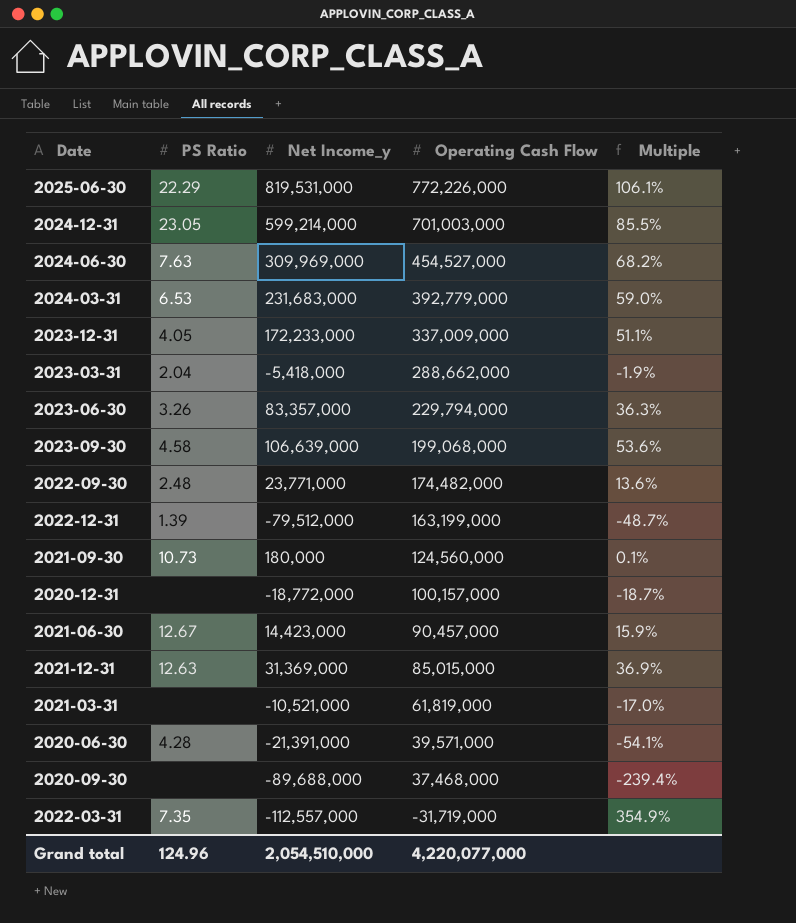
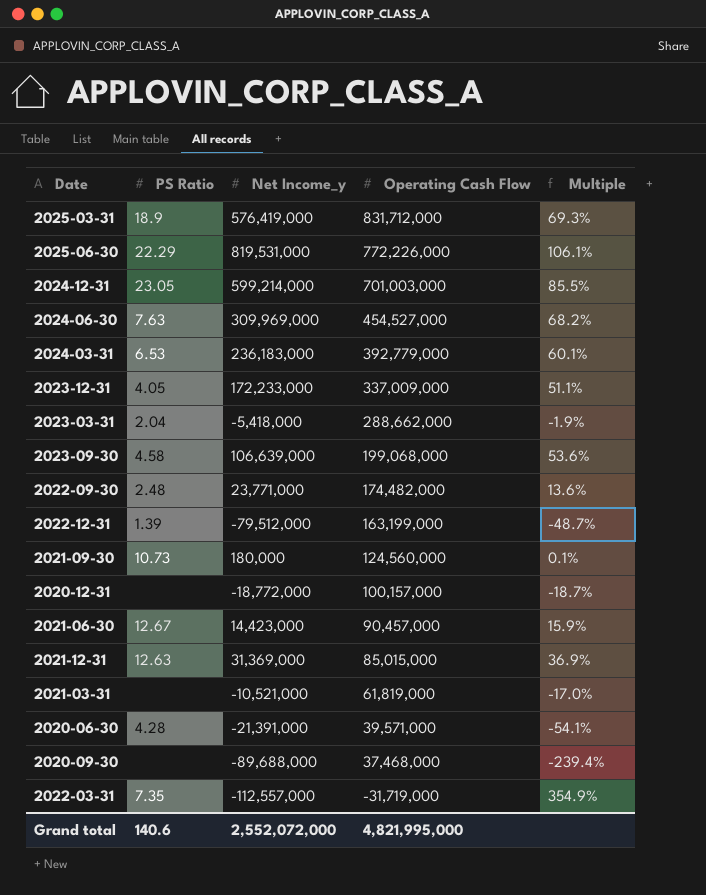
row 2023-06-30: 3.26 | 83,357,000 | 229,794,000 | 36.3% -> none
row 2025-03-31: none -> 18.9 | 576,419,000 | 831,712,000 | 69.3%
2024-03-31 | Net Income_y: 231,683,000 -> 236,183,000
2024-03-31 | Multiple: 59.0% -> 60.1%
Grand total | PS Ratio: 124.96 -> 140.6
Grand total | Net Income_y: 2,054,510,000 -> 2,552,072,000
Grand total | Operating Cash Flow: 4,220,077,000 -> 4,821,995,000

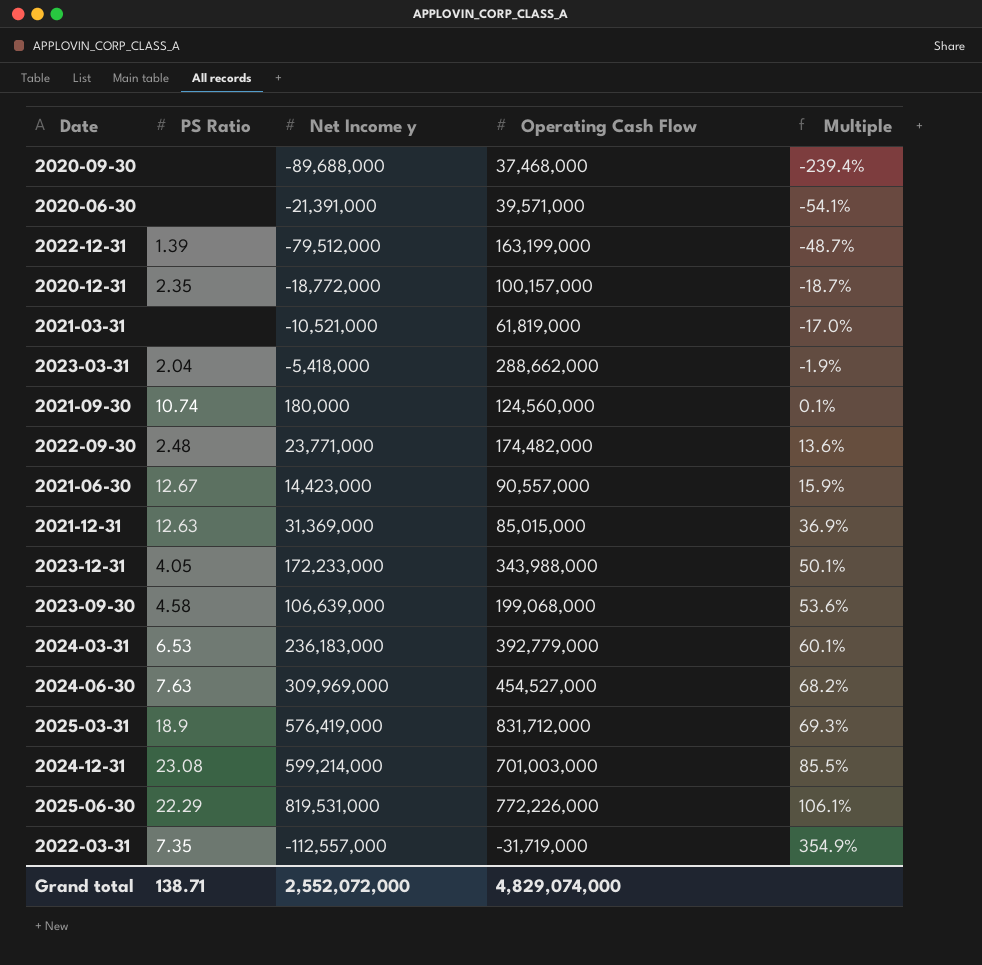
row order: Operating Cash Flow descending -> Multiple ascending
column name: Net Income_y -> Net Income y
2020-06-30 | PS Ratio: 4.28 -> none
2020-12-31 | PS Ratio: none -> 2.35
2021-09-30 | PS Ratio: 10.73 -> 10.74
2021-06-30 | Operating Cash Flow: 90,457,000 -> 90,557,000
2023-12-31 | Operating Cash Flow: 337,009,000 -> 343,988,000
2023-12-31 | Multiple: 51.1% -> 50.1%
2024-12-31 | PS Ratio: 23.05 -> 23.08
Grand total | PS Ratio: 140.6 -> 138.71
Grand total | Operating Cash Flow: 4,821,995,000 -> 4,829,074,000

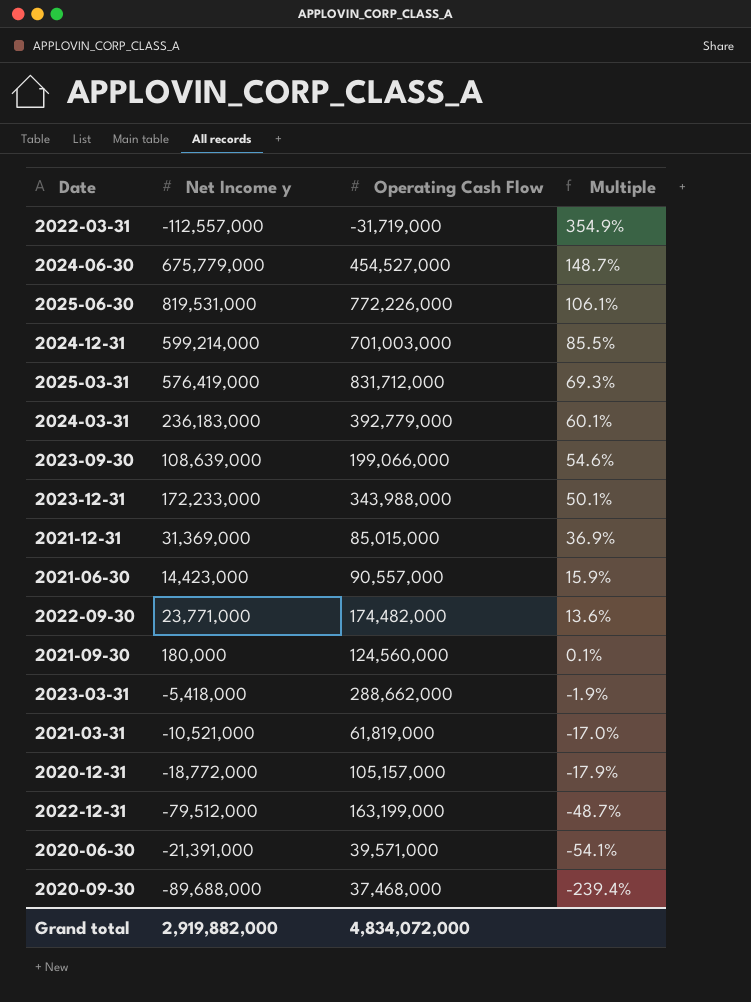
row order: Multiple ascending -> Multiple descending
column PS Ratio | position: 2 -> none
2024-06-30 | Net Income y: 309,969,000 -> 675,779,000
2024-06-30 | Multiple: 68.2% -> 148.7%
2023-09-30 | Net Income y: 106,639,000 -> 108,639,000
2023-09-30 | Operating Cash Flow: 199,068,000 -> 199,066,000
2023-09-30 | Multiple: 53.6% -> 54.6%
2020-12-31 | Operating Cash Flow: 100,157,000 -> 105,157,000
2020-12-31 | Multiple: -18.7% -> -17.9%
Grand total | Net Income y: 2,552,072,000 -> 2,919,882,000
Grand total | Operating Cash Flow: 4,829,074,000 -> 4,834,072,000

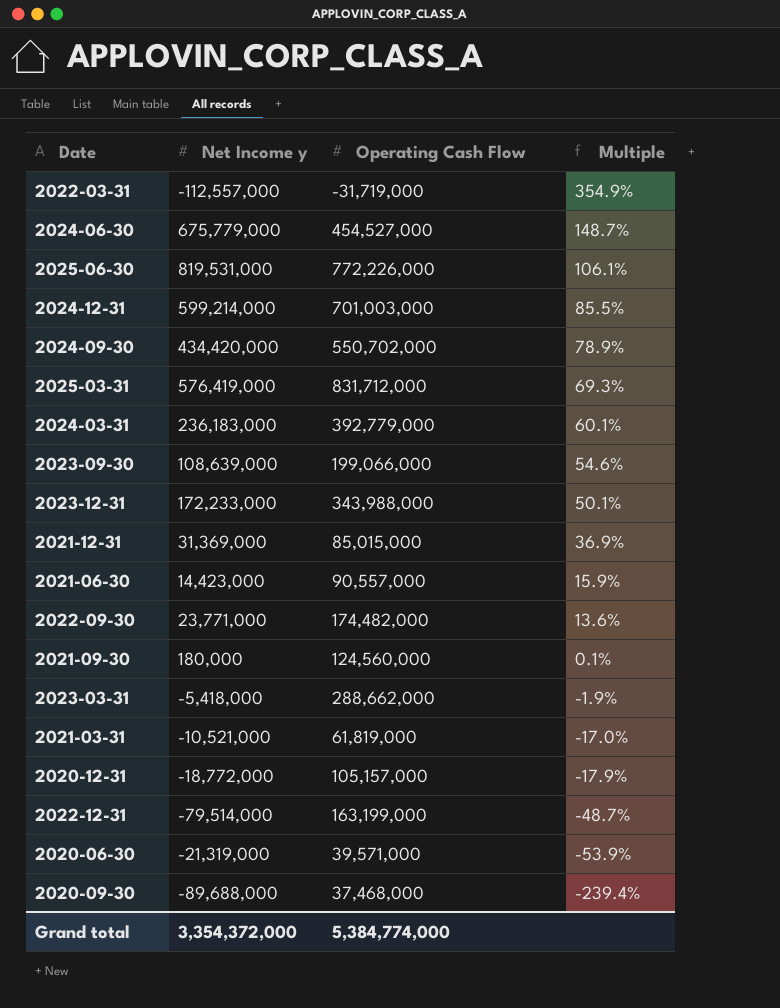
row 2024-09-30: none -> 434,420,000 | 550,702,000 | 78.9%
2022-12-31 | Net Income y: -79,512,000 -> -79,514,000
2020-06-30 | Net Income y: -21,391,000 -> -21,319,000
2020-06-30 | Multiple: -54.1% -> -53.9%
Grand total | Net Income y: 2,919,882,000 -> 3,354,372,000
Grand total | Operating Cash Flow: 4,834,072,000 -> 5,384,774,000

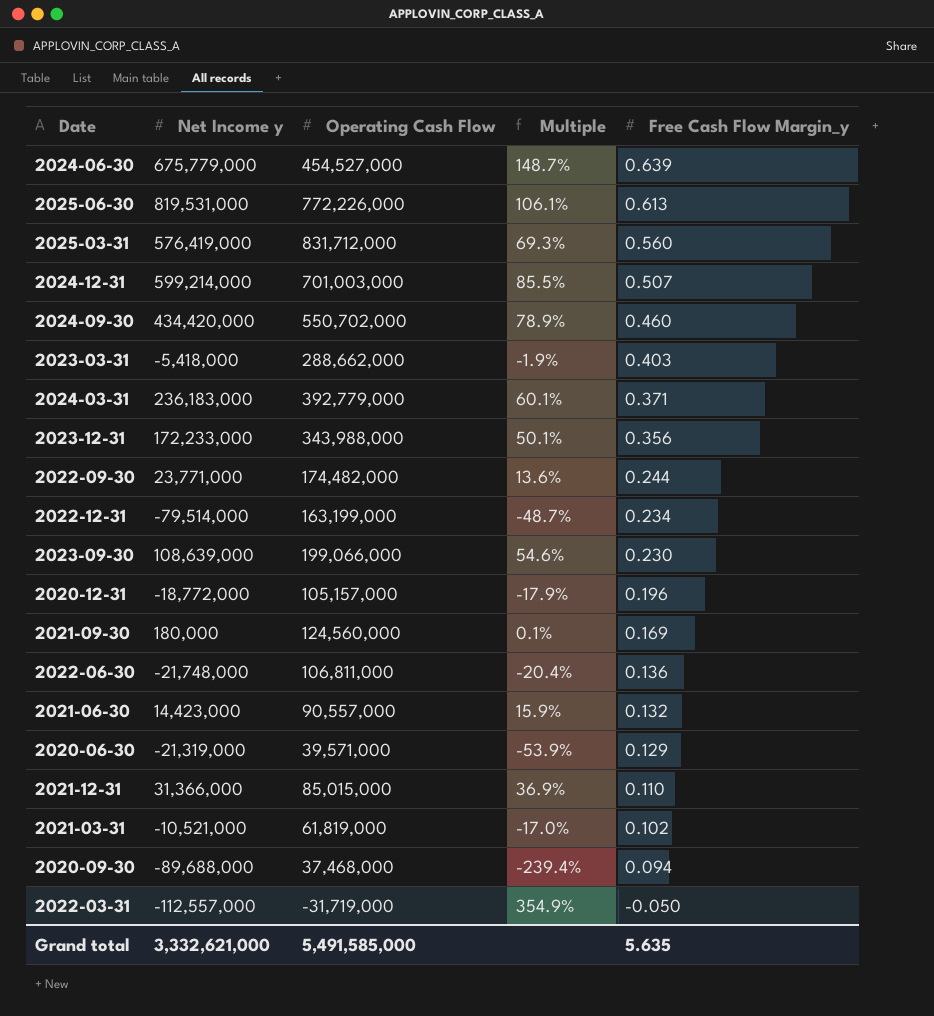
row order: Multiple descending -> Free Cash Flow Margin_y descending
column Free Cash Flow Margin_y | position: none -> 5
row 2022-06-30: none -> -21,748,000 | 106,811,000 | -20.4% | 0.136
2021-12-31 | Net Income y: 31,369,000 -> 31,366,000
Grand total | Net Income y: 3,354,372,000 -> 3,332,621,000
Grand total | Operating Cash Flow: 5,384,774,000 -> 5,491,585,000

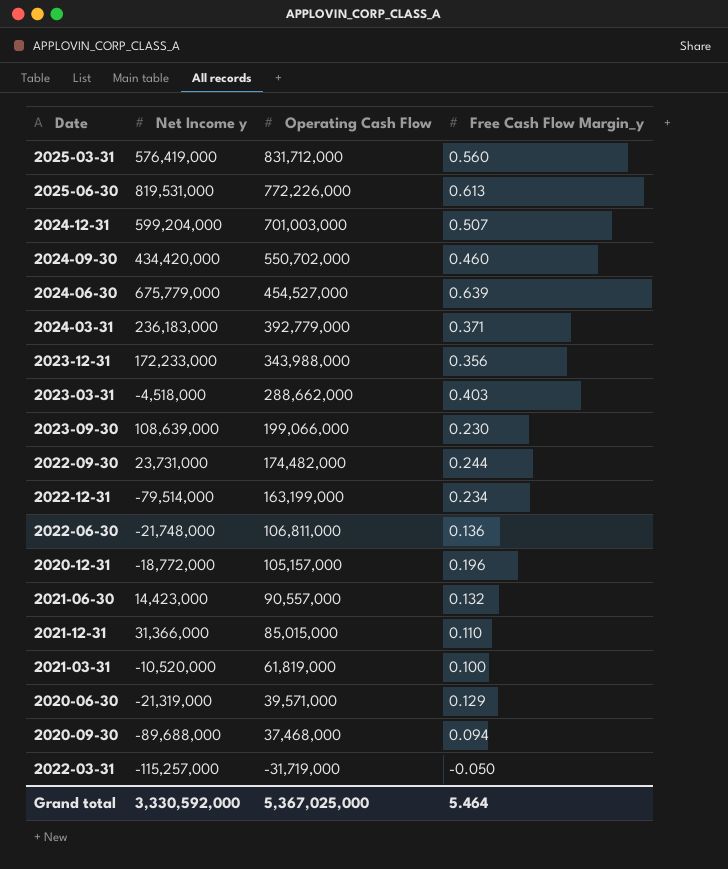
row order: Free Cash Flow Margin_y descending -> Operating Cash Flow descending
column Multiple | formula: [Net Income y] / [Operating Cash Flow] -> none
row 2021-09-30: 180,000 | 124,560,000 | 0.1% | 0.169 -> none
2024-12-31 | Net Income y: 599,214,000 -> 599,204,000
2023-03-31 | Net Income y: -5,418,000 -> -4,518,000
2022-09-30 | Net Income y: 23,771,000 -> 23,731,000
2021-03-31 | Net Income y: -10,521,000 -> -10,520,000
2021-03-31 | Free Cash Flow Margin_y: 0.102 -> 0.100
2022-03-31 | Net Income y: -112,557,000 -> -115,257,000
Grand total | Net Income y: 3,332,621,000 -> 3,330,592,000
Grand total | Operating Cash Flow: 5,491,585,000 -> 5,367,025,000
Grand total | Free Cash Flow Margin_y: 5.635 -> 5.464

